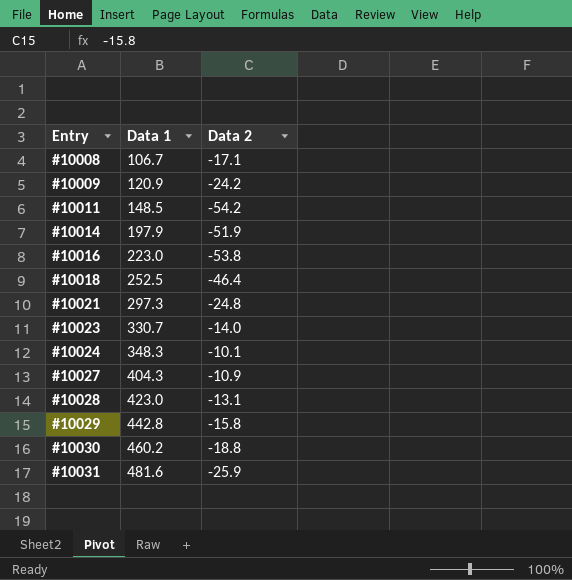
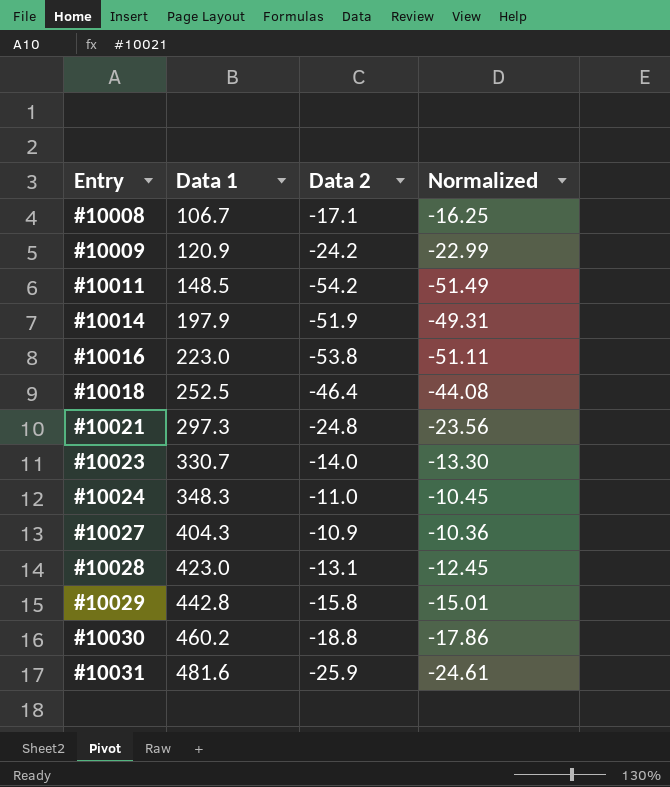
column Normalized | formula: none -> [Data 2] * 0.95
#10024 | Data 2: -10.1 -> -11.0

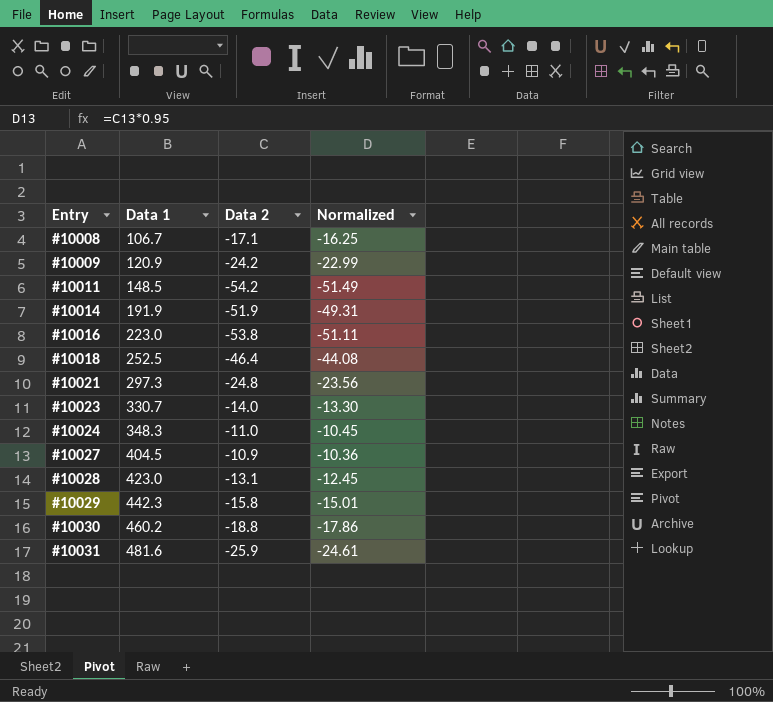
#10014 | Data 1: 197.9 -> 191.9
#10027 | Data 1: 404.3 -> 404.5
#10029 | Data 1: 442.8 -> 442.3

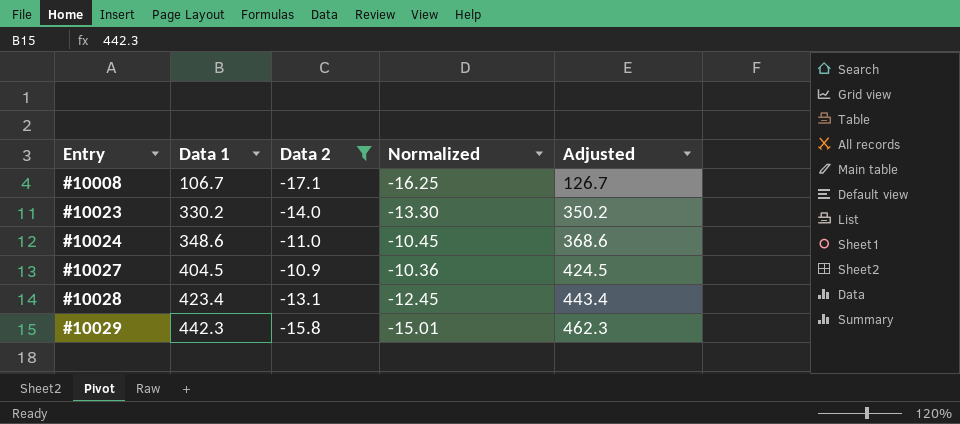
filter: none -> Data 2 >= -17.1
column Adjusted | formula: none -> [Data 1] + 20
#10023 | Data 1: 330.7 -> 330.2
#10024 | Data 1: 348.3 -> 348.6
#10028 | Data 1: 423.0 -> 423.4

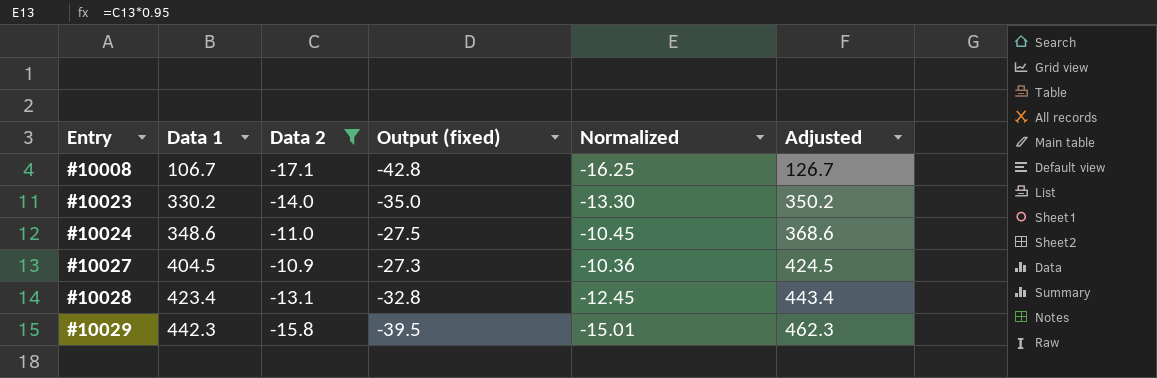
column Output (fixed) | formula: none -> [Data 2] * 2.5

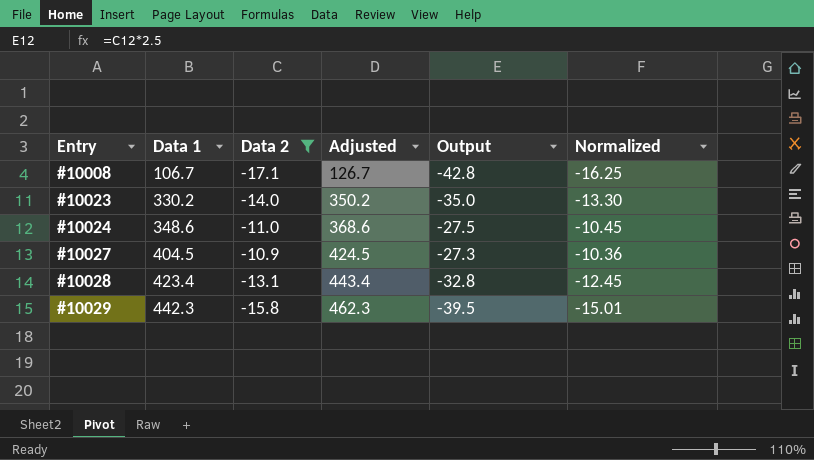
column Adjusted | position: 6 -> 4
column name: Output (fixed) -> Output

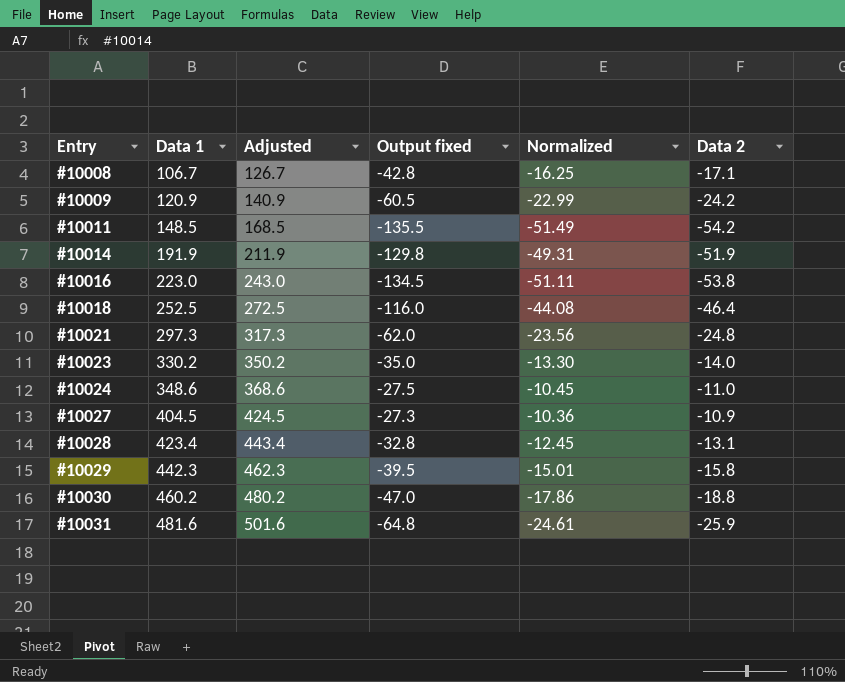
filter: Data 2 >= -17.1 -> none
column name: Output -> Output fixed
column Data 2 | position: 3 -> 6

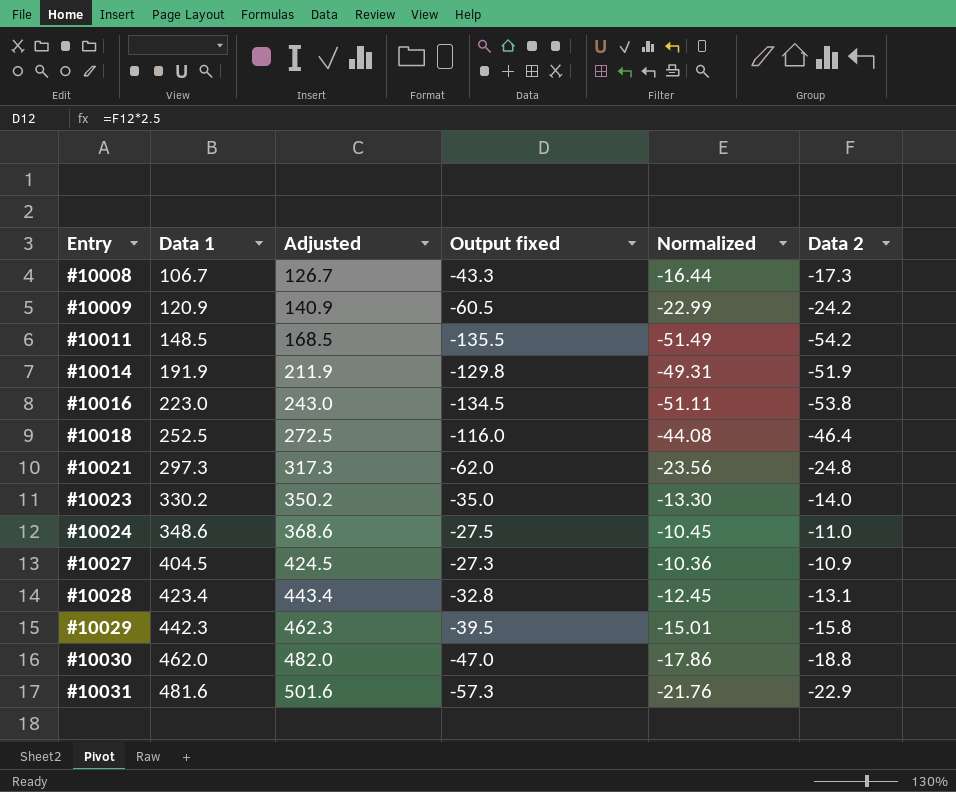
#10008 | Output fixed: -42.8 -> -43.3
#10008 | Normalized: -16.25 -> -16.44
#10008 | Data 2: -17.1 -> -17.3
#10030 | Data 1: 460.2 -> 462.0
#10030 | Adjusted: 480.2 -> 482.0
#10031 | Output fixed: -64.8 -> -57.3
#10031 | Normalized: -24.61 -> -21.76
#10031 | Data 2: -25.9 -> -22.9

